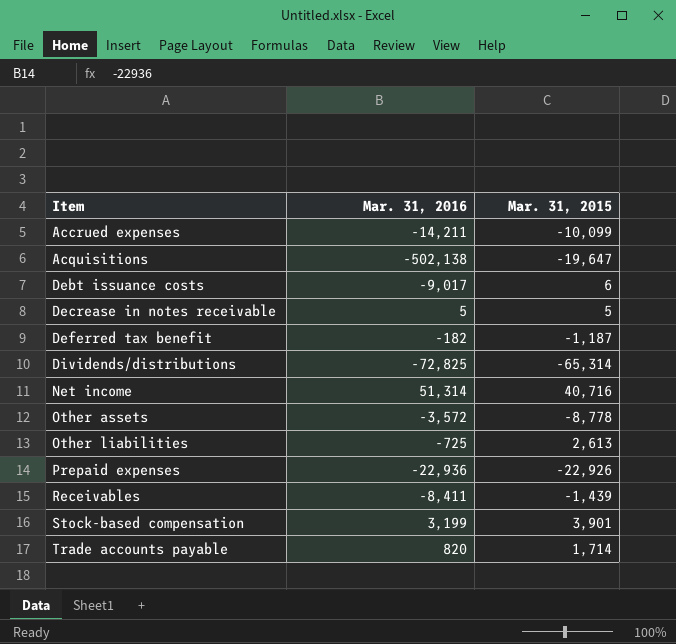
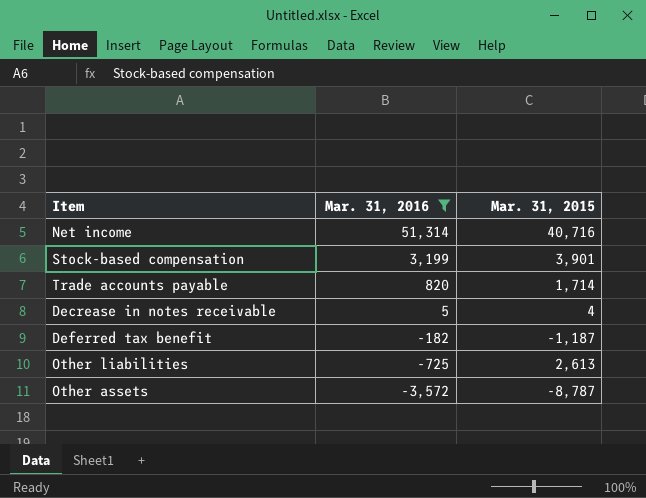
filter: none -> Mar. 31, 2016 >= -3,572
row order: Item ascending -> Mar. 31, 2016 descending
Decrease in notes receivable | Mar. 31, 2015: 5 -> 4
Other assets | Mar. 31, 2015: -8,778 -> -8,787

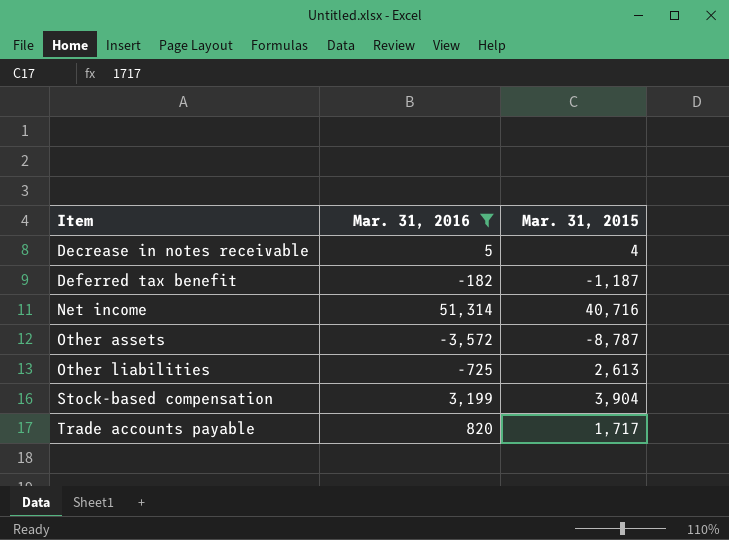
row order: Mar. 31, 2016 descending -> Item ascending
Stock-based compensation | Mar. 31, 2015: 3,901 -> 3,904
Trade accounts payable | Mar. 31, 2015: 1,714 -> 1,717

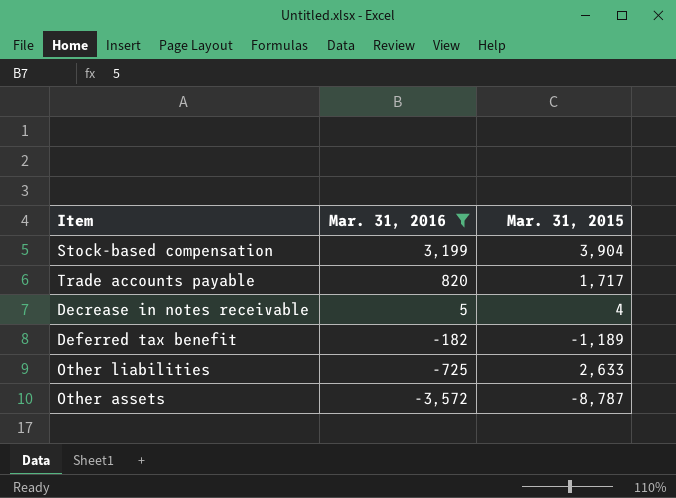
row order: Item ascending -> Mar. 31, 2016 descending
row Net income: 51,314 | 40,716 -> none
Deferred tax benefit | Mar. 31, 2015: -1,187 -> -1,189
Other liabilities | Mar. 31, 2015: 2,613 -> 2,633

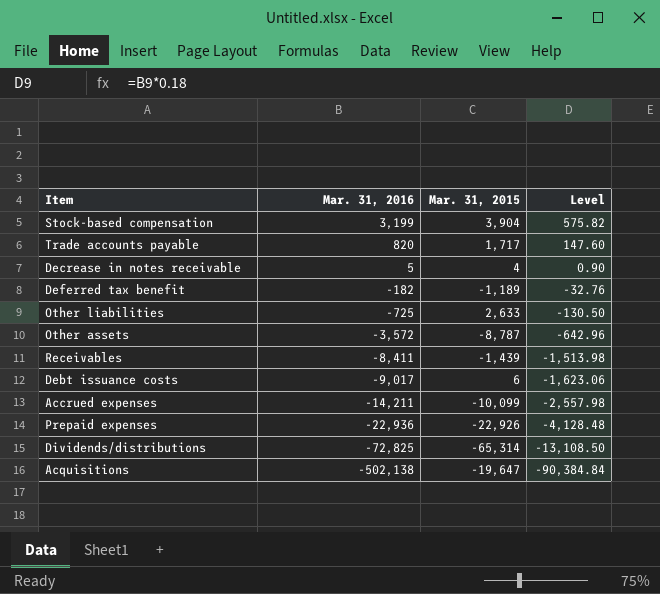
filter: Mar. 31, 2016 >= -3,572 -> none
column Level | formula: none -> [Mar. 31, 2016] * 0.18

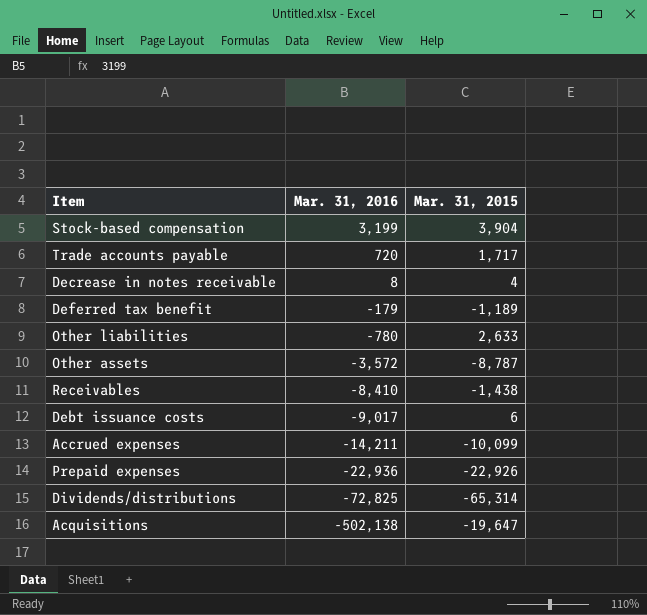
column Level | formula: [Mar. 31, 2016] * 0.18 -> none
Trade accounts payable | Mar. 31, 2016: 820 -> 720
Decrease in notes receivable | Mar. 31, 2016: 5 -> 8
Deferred tax benefit | Mar. 31, 2016: -182 -> -179
Other liabilities | Mar. 31, 2016: -725 -> -780
Receivables | Mar. 31, 2016: -8,411 -> -8,410
Receivables | Mar. 31, 2015: -1,439 -> -1,438

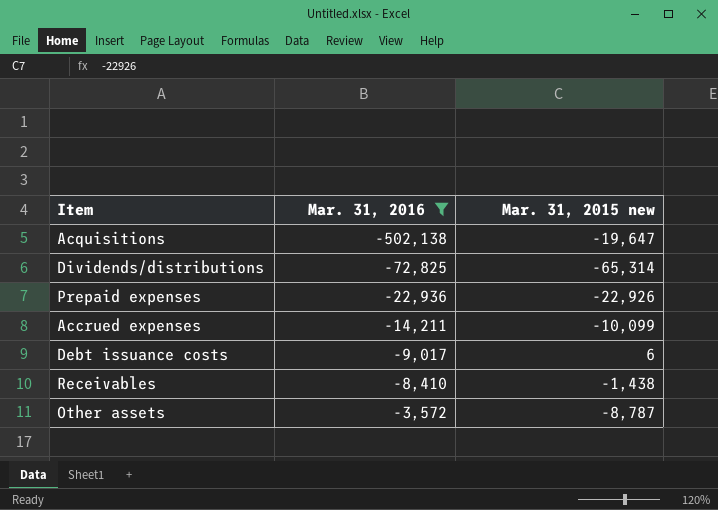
filter: none -> Mar. 31, 2016 <= -3,572
row order: Mar. 31, 2016 descending -> Mar. 31, 2016 ascending
column name: Mar. 31, 2015 -> Mar. 31, 2015 new

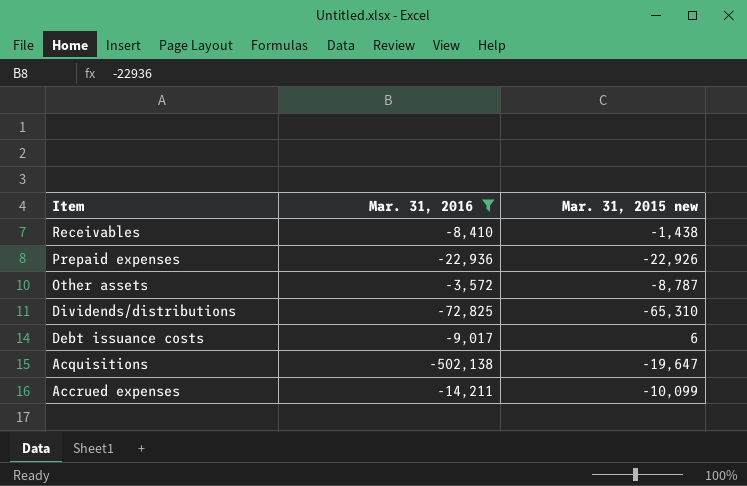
row order: Mar. 31, 2016 ascending -> Item descending
Dividends/distributions | Mar. 31, 2015 new: -65,314 -> -65,310

